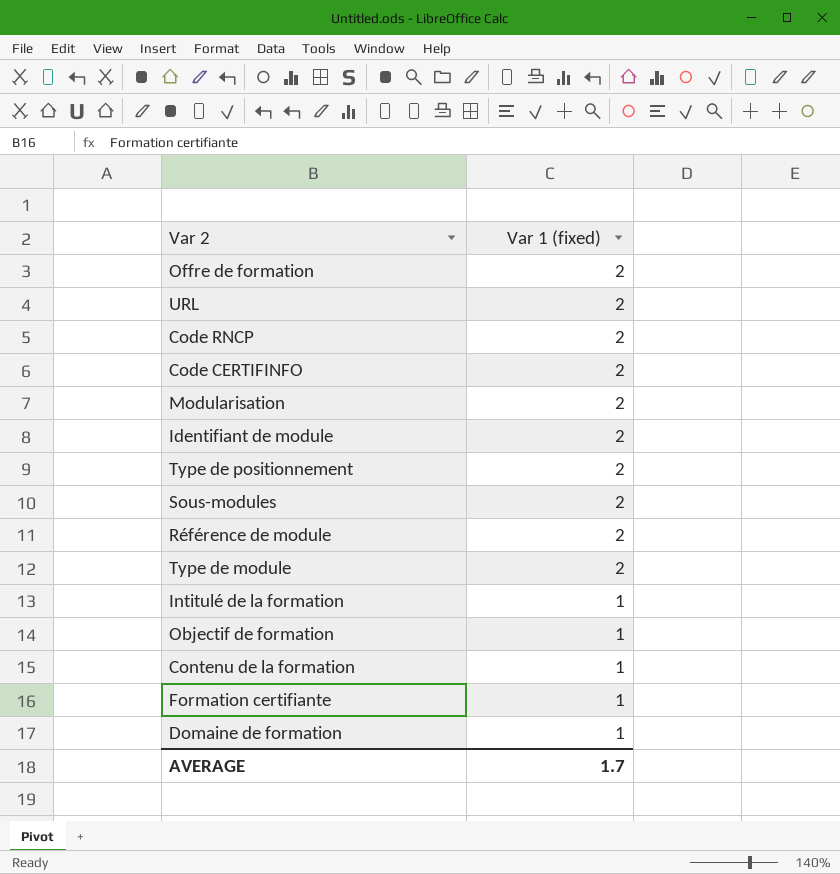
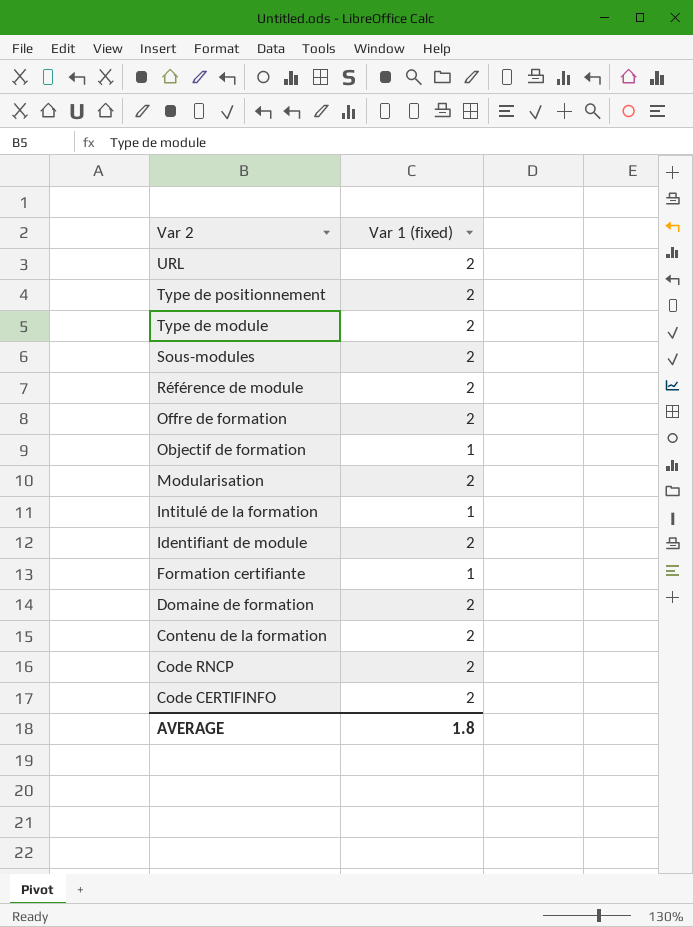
row order: Var 1 (fixed) descending -> Var 2 descending
Domaine de formation | Var 1 (fixed): 1 -> 2
Contenu de la formation | Var 1 (fixed): 1 -> 2
AVERAGE | Var 1 (fixed): 1.7 -> 1.8

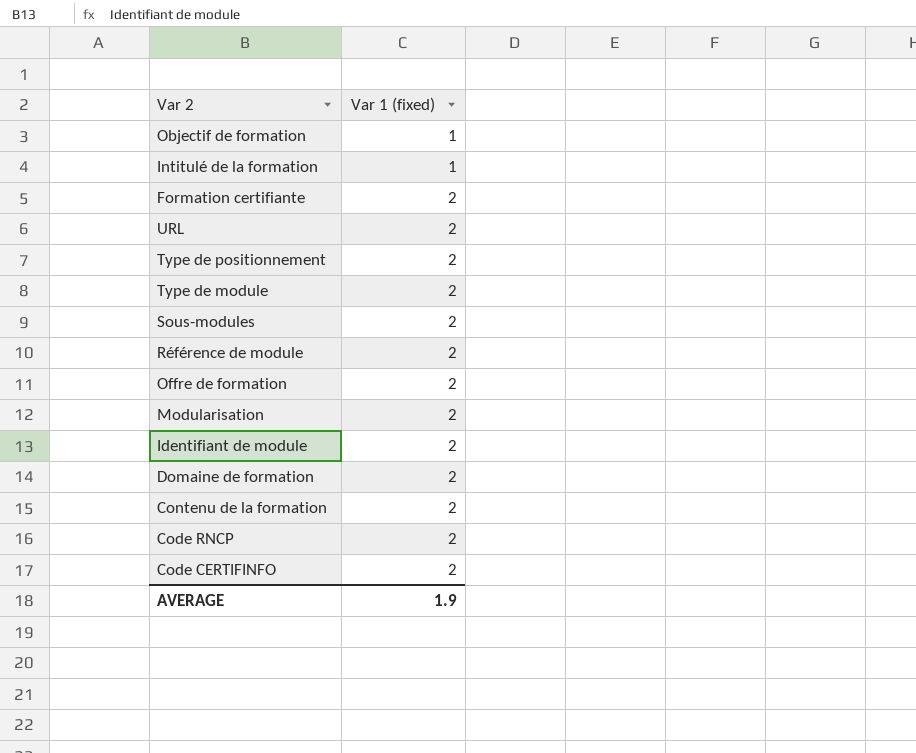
row order: Var 2 descending -> Var 1 (fixed) ascending
Formation certifiante | Var 1 (fixed): 1 -> 2
AVERAGE | Var 1 (fixed): 1.8 -> 1.9

